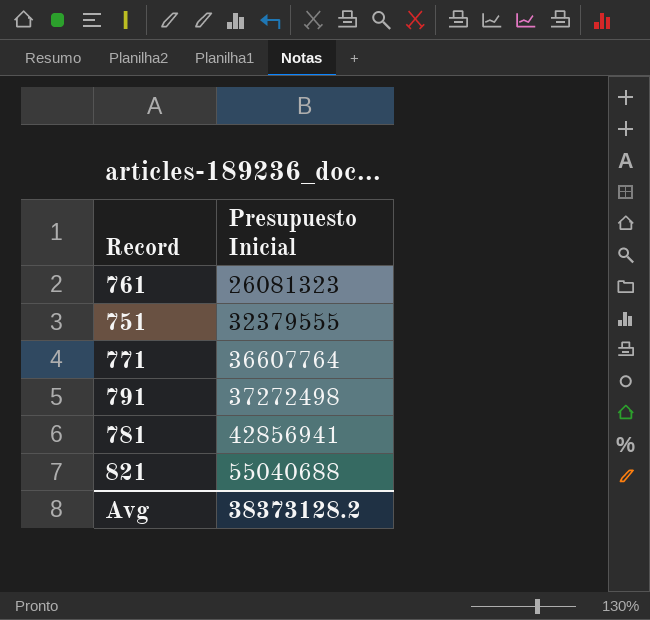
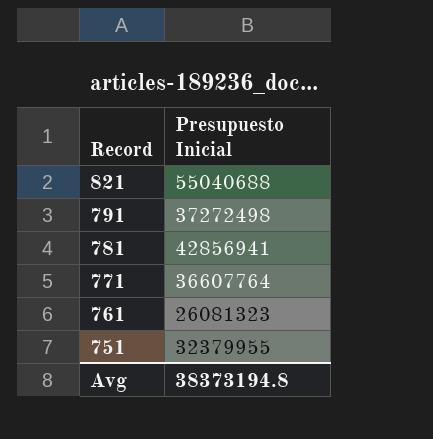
row order: Presupuesto Inicial ascending -> Record descending
751 | Presupuesto Inicial: 32379555 -> 32379955
Avg | Presupuesto Inicial: 38373128.2 -> 38373194.8

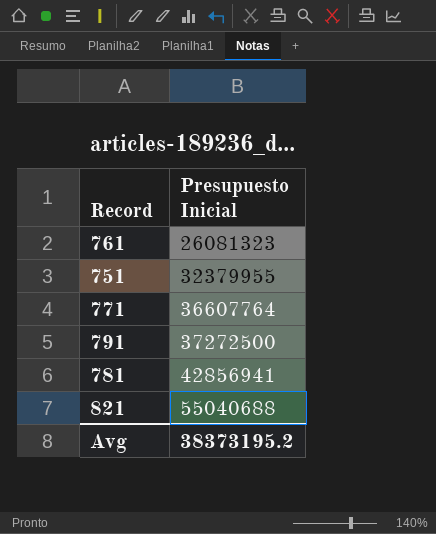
row order: Record descending -> Presupuesto Inicial ascending
791 | Presupuesto Inicial: 37272498 -> 37272500
Avg | Presupuesto Inicial: 38373194.8 -> 38373195.2

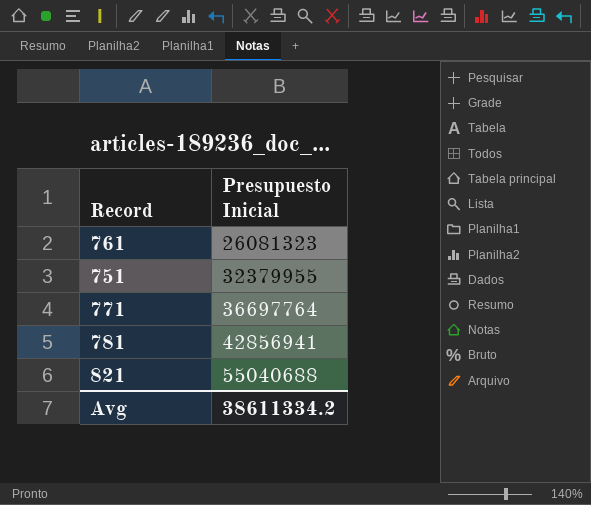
row 791: 37272500 -> none
771 | Presupuesto Inicial: 36607764 -> 36697764
Avg | Presupuesto Inicial: 38373195.2 -> 38611334.2

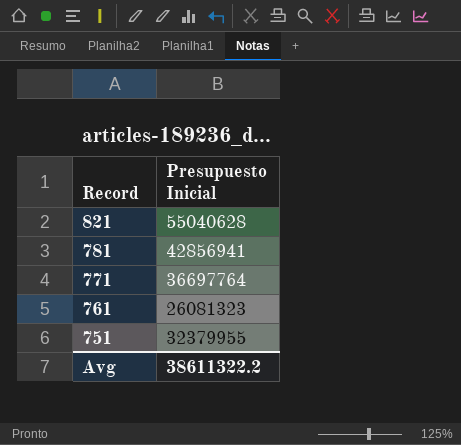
row order: Presupuesto Inicial ascending -> Record descending
821 | Presupuesto Inicial: 55040688 -> 55040628
Avg | Presupuesto Inicial: 38611334.2 -> 38611322.2

